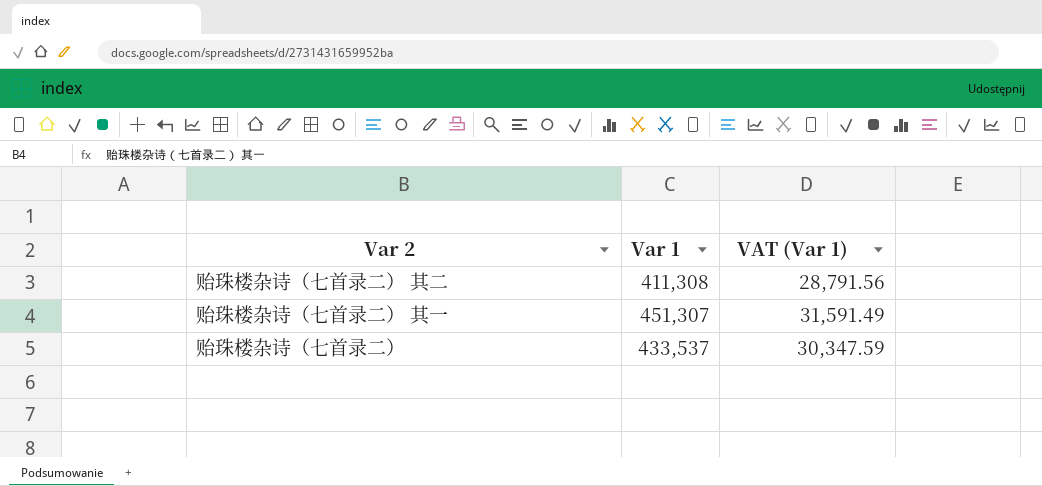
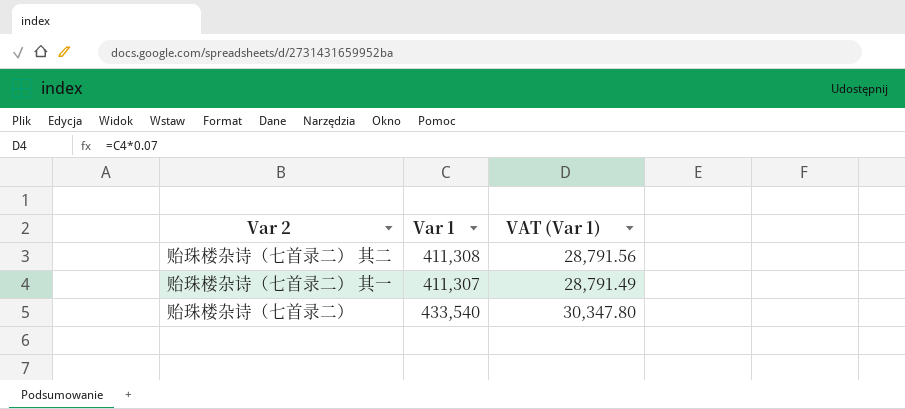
贻珠楼杂诗（七首录二） 其一 | Var 1: 451,307 -> 411,307
贻珠楼杂诗（七首录二） 其一 | VAT (Var 1): 31,591.49 -> 28,791.49
贻珠楼杂诗（七首录二） | Var 1: 433,537 -> 433,540
贻珠楼杂诗（七首录二） | VAT (Var 1): 30,347.59 -> 30,347.80

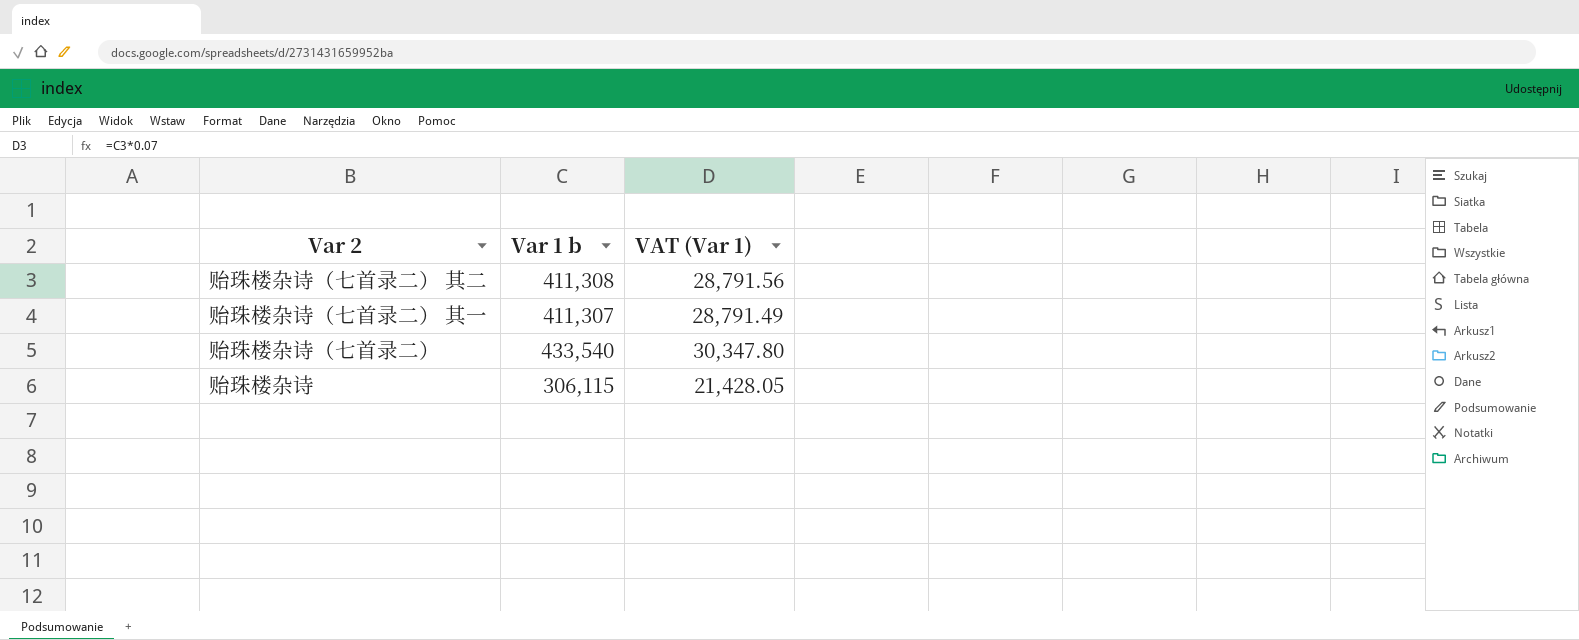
column name: Var 1 -> Var 1 b
row 贻珠楼杂诗: none -> 306,115 | 21,428.05

